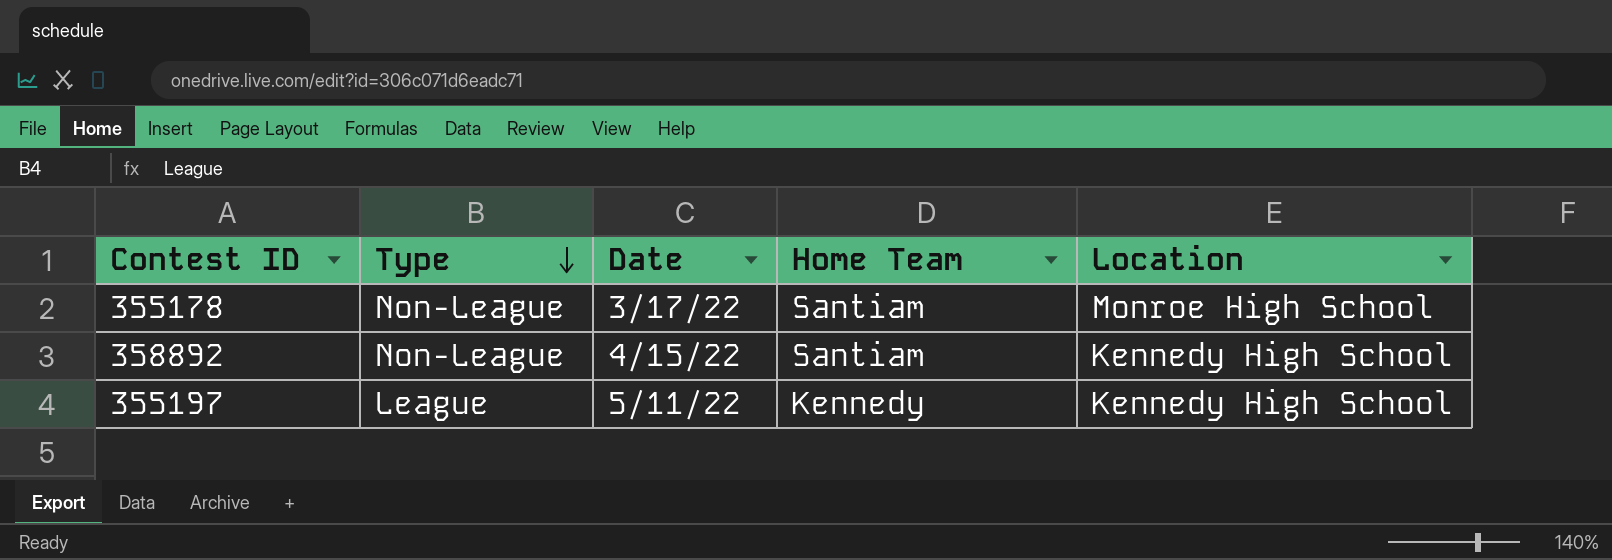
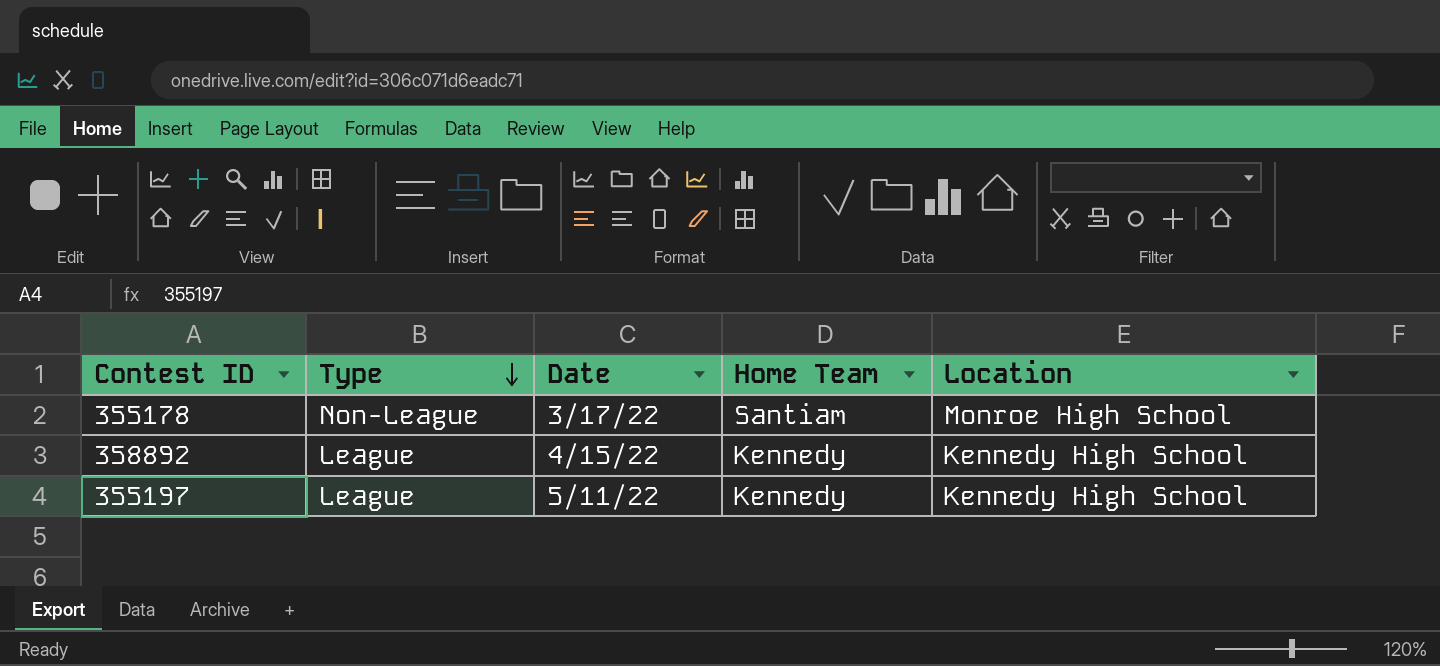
358892 | Type: Non-League -> League
358892 | Home Team: Santiam -> Kennedy

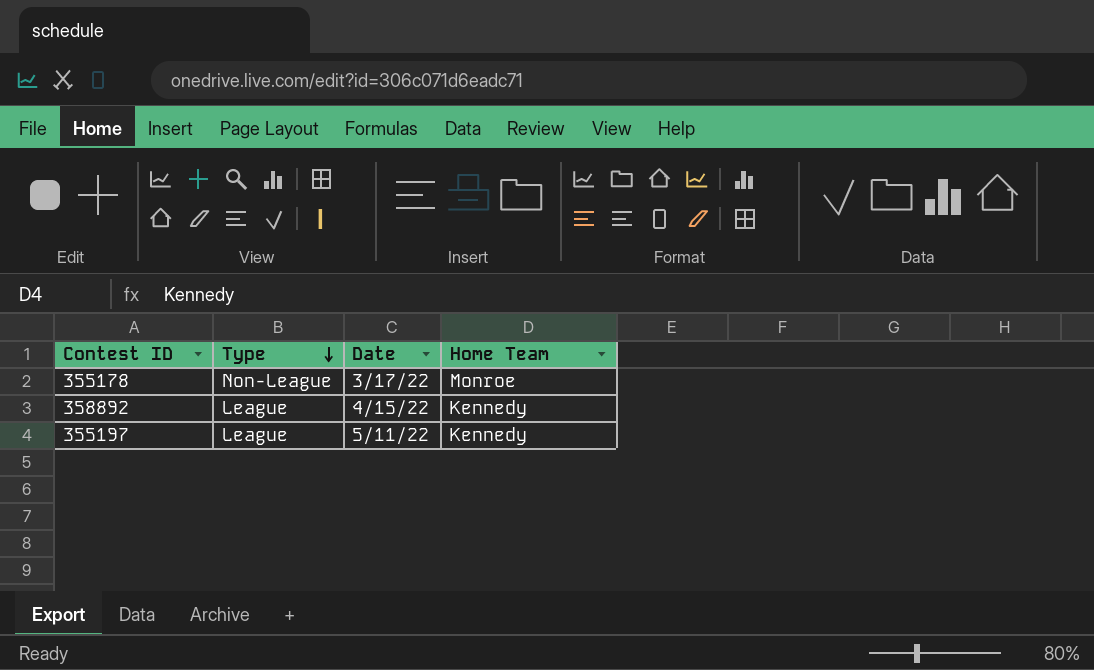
column Location | position: 5 -> none
355178 | Home Team: Santiam -> Monroe

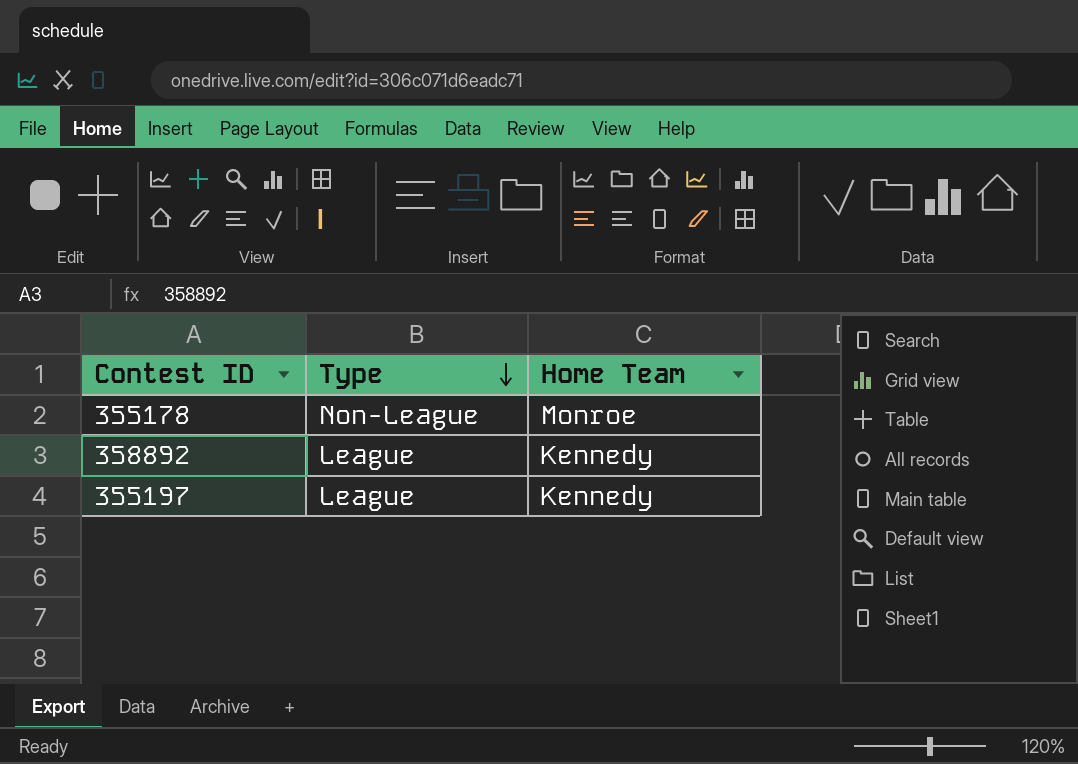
column Date | position: 3 -> none

